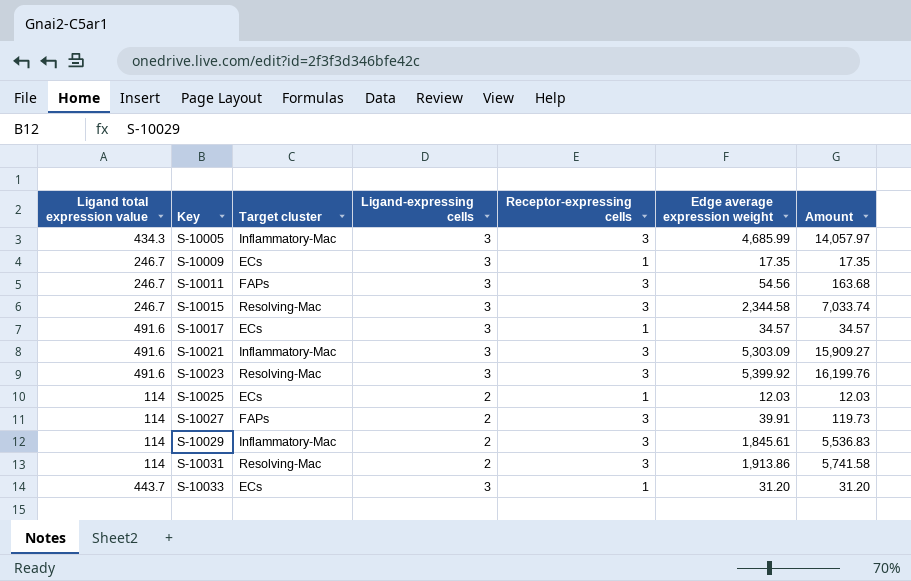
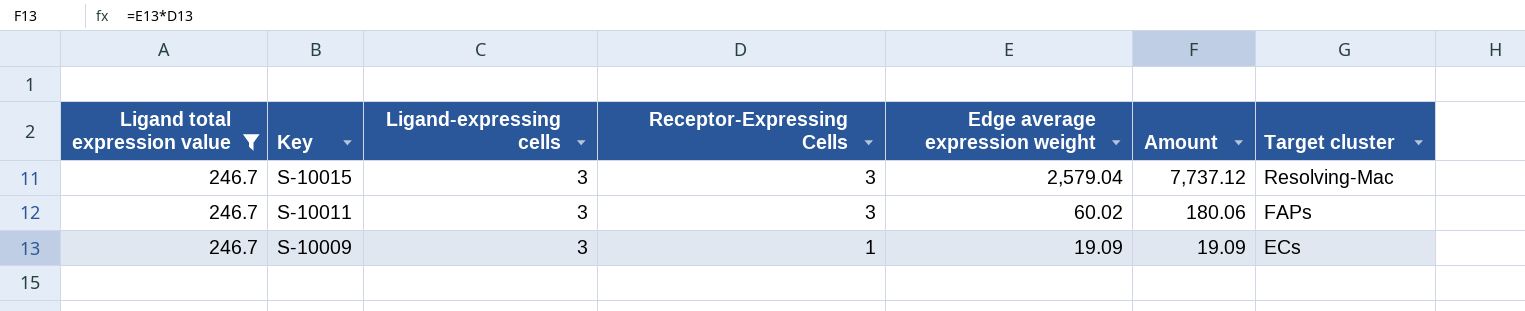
filter: none -> Ligand total expression value = 246.7
row order: Key ascending -> Key descending
column name: Receptor-expressing cells -> Receptor-Expressing Cells
column Target cluster | position: 3 -> 7
S-10015 | Edge average expression weight: 2,344.58 -> 2,579.04
S-10015 | Amount: 7,033.74 -> 7,737.12
S-10011 | Edge average expression weight: 54.56 -> 60.02
S-10011 | Amount: 163.68 -> 180.06
S-10009 | Edge average expression weight: 17.35 -> 19.09
S-10009 | Amount: 17.35 -> 19.09

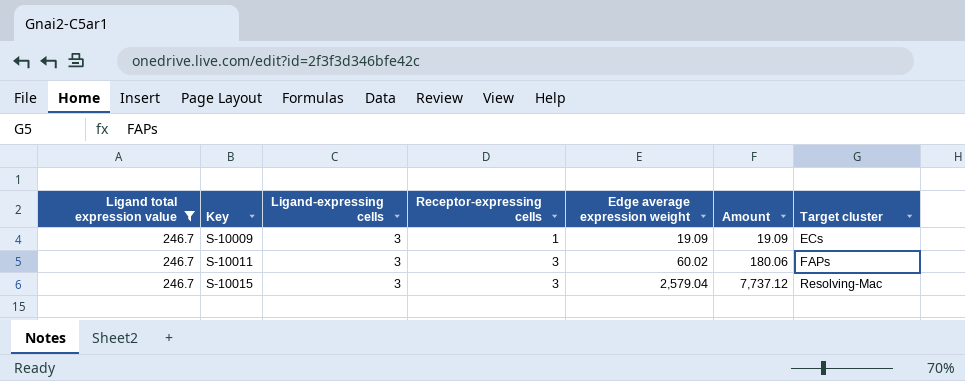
row order: Key descending -> Key ascending
column name: Receptor-Expressing Cells -> Receptor-expressing cells

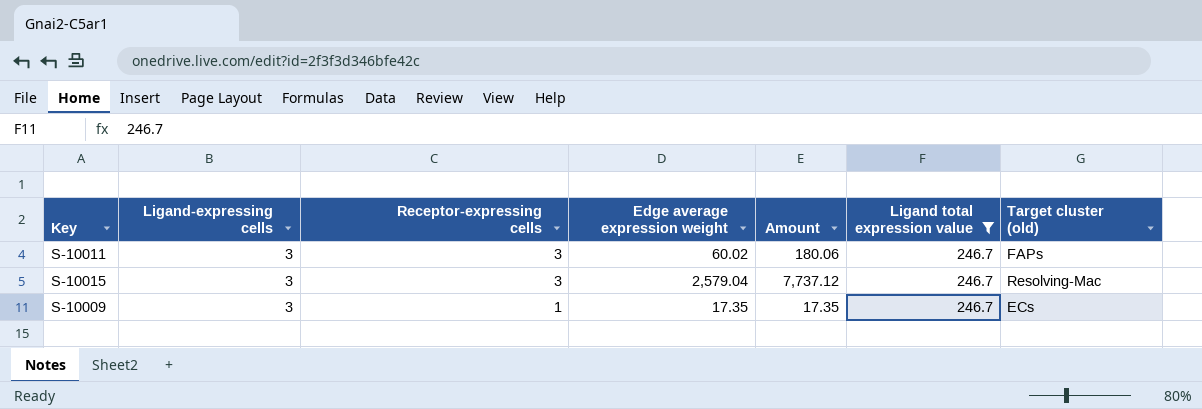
row order: Key ascending -> Receptor-expressing cells descending
column Ligand total expression value | position: 1 -> 6
column name: Target cluster -> Target cluster (old)
S-10009 | Edge average expression weight: 19.09 -> 17.35
S-10009 | Amount: 19.09 -> 17.35

